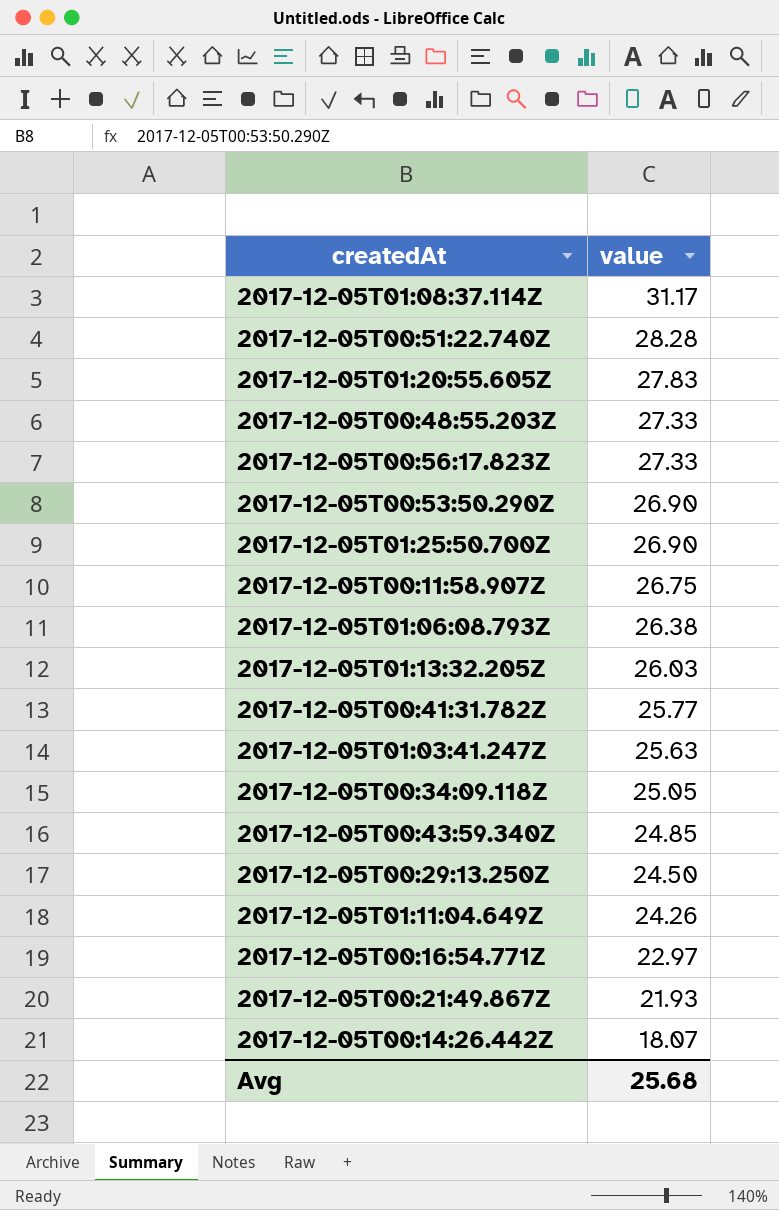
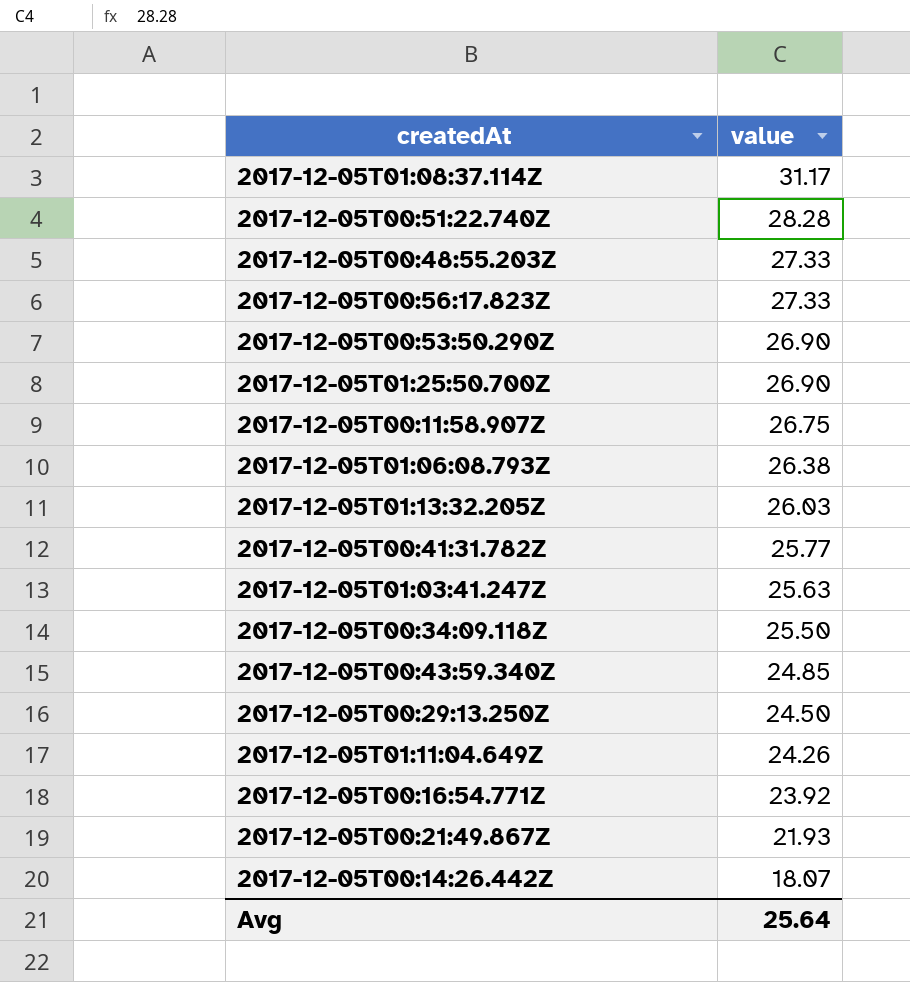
row 2017-12-05T01:20:55.605Z: 27.83 -> none
2017-12-05T00:34:09.118Z | value: 25.05 -> 25.50
2017-12-05T00:16:54.771Z | value: 22.97 -> 23.92
Avg | value: 25.68 -> 25.64

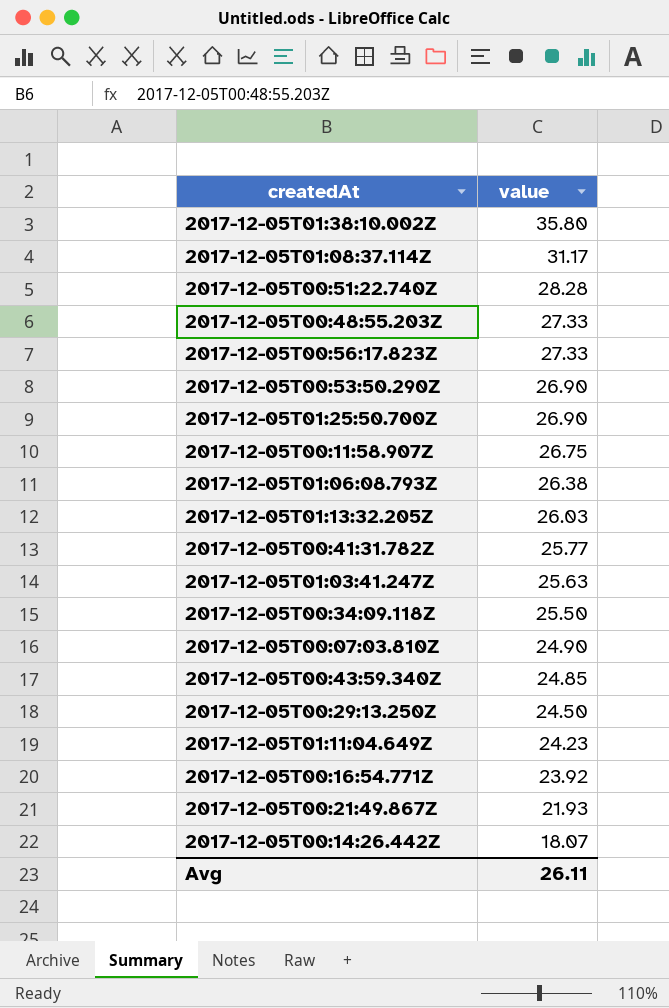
row 2017-12-05T01:38:10.002Z: none -> 35.80
row 2017-12-05T00:07:03.810Z: none -> 24.90
2017-12-05T01:11:04.649Z | value: 24.26 -> 24.23
Avg | value: 25.64 -> 26.11

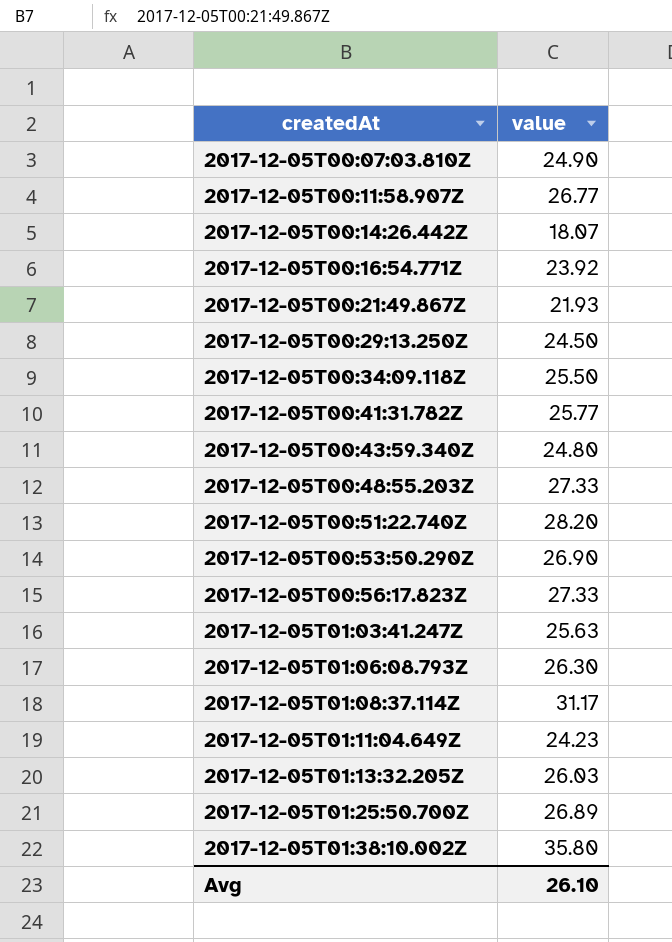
row order: value descending -> createdAt ascending
2017-12-05T00:11:58.907Z | value: 26.75 -> 26.77
2017-12-05T00:43:59.340Z | value: 24.85 -> 24.80
2017-12-05T00:51:22.740Z | value: 28.28 -> 28.20
2017-12-05T01:06:08.793Z | value: 26.38 -> 26.30
2017-12-05T01:25:50.700Z | value: 26.90 -> 26.89
Avg | value: 26.11 -> 26.10

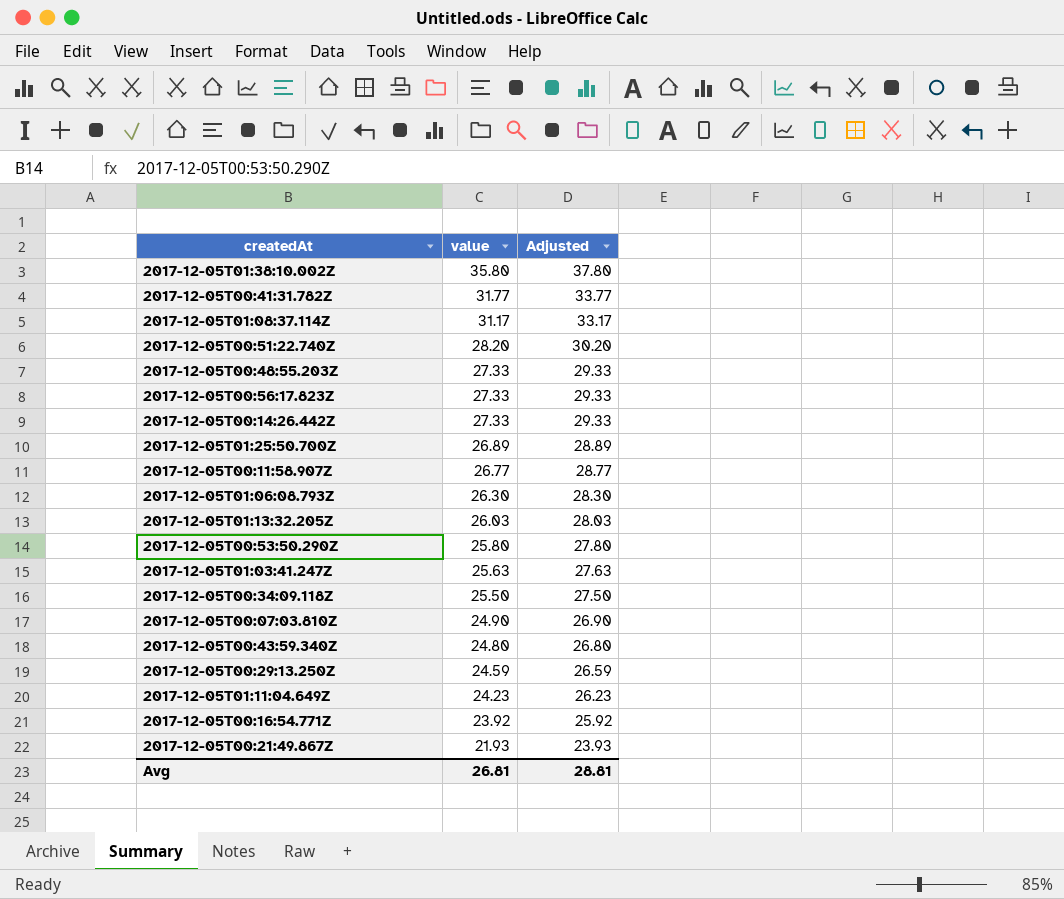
row order: createdAt ascending -> value descending
column Adjusted | formula: none -> [value] + 2
2017-12-05T00:41:31.782Z | value: 25.77 -> 31.77
2017-12-05T00:14:26.442Z | value: 18.07 -> 27.33
2017-12-05T00:53:50.290Z | value: 26.90 -> 25.80
2017-12-05T00:29:13.250Z | value: 24.50 -> 24.59
Avg | value: 26.10 -> 26.81

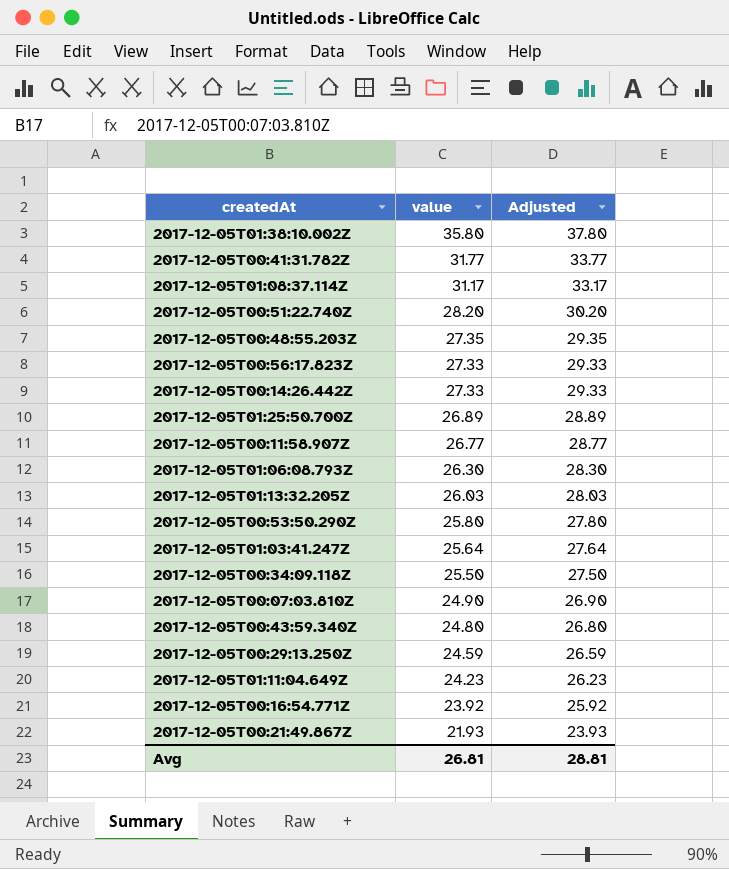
2017-12-05T00:48:55.203Z | value: 27.33 -> 27.35
2017-12-05T00:48:55.203Z | Adjusted: 29.33 -> 29.35
2017-12-05T01:03:41.247Z | value: 25.63 -> 25.64
2017-12-05T01:03:41.247Z | Adjusted: 27.63 -> 27.64

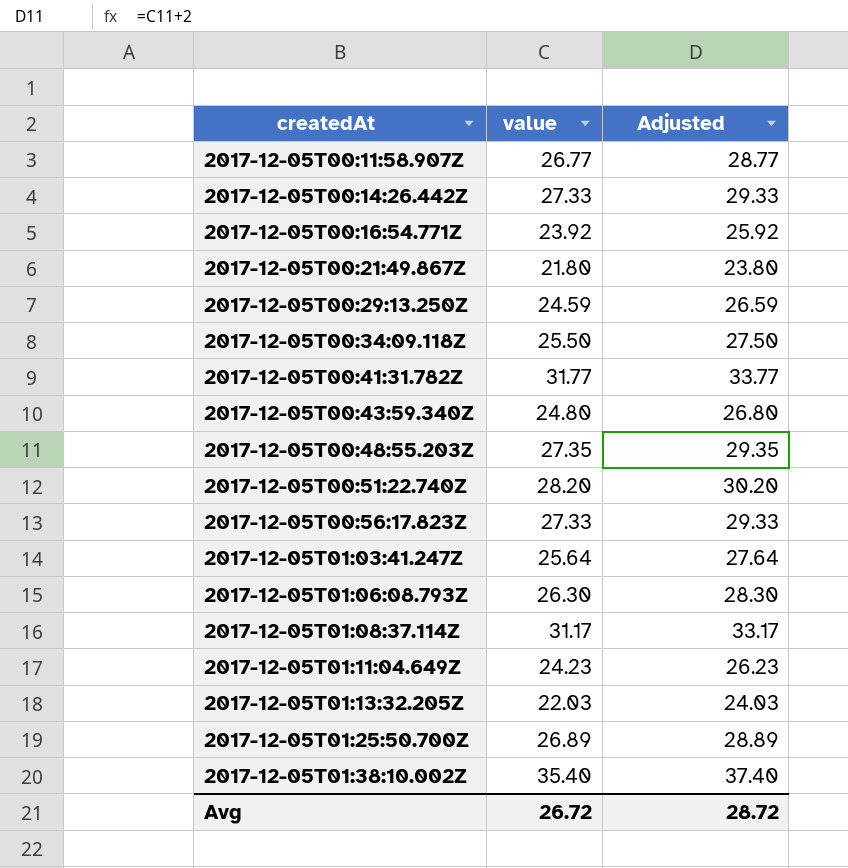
row order: value descending -> createdAt ascending
row 2017-12-05T00:53:50.290Z: 25.80 | 27.80 -> none
row 2017-12-05T00:07:03.810Z: 24.90 | 26.90 -> none
2017-12-05T00:21:49.867Z | value: 21.93 -> 21.80
2017-12-05T00:21:49.867Z | Adjusted: 23.93 -> 23.80
2017-12-05T01:13:32.205Z | value: 26.03 -> 22.03
2017-12-05T01:13:32.205Z | Adjusted: 28.03 -> 24.03
2017-12-05T01:38:10.002Z | value: 35.80 -> 35.40
2017-12-05T01:38:10.002Z | Adjusted: 37.80 -> 37.40
Avg | value: 26.81 -> 26.72
Avg | Adjusted: 28.81 -> 28.72

